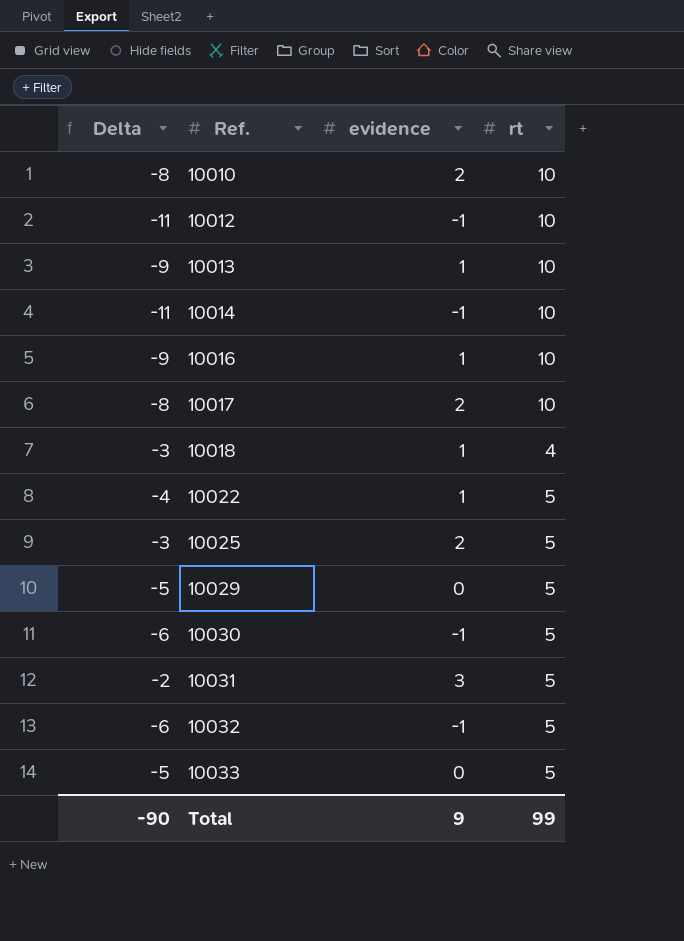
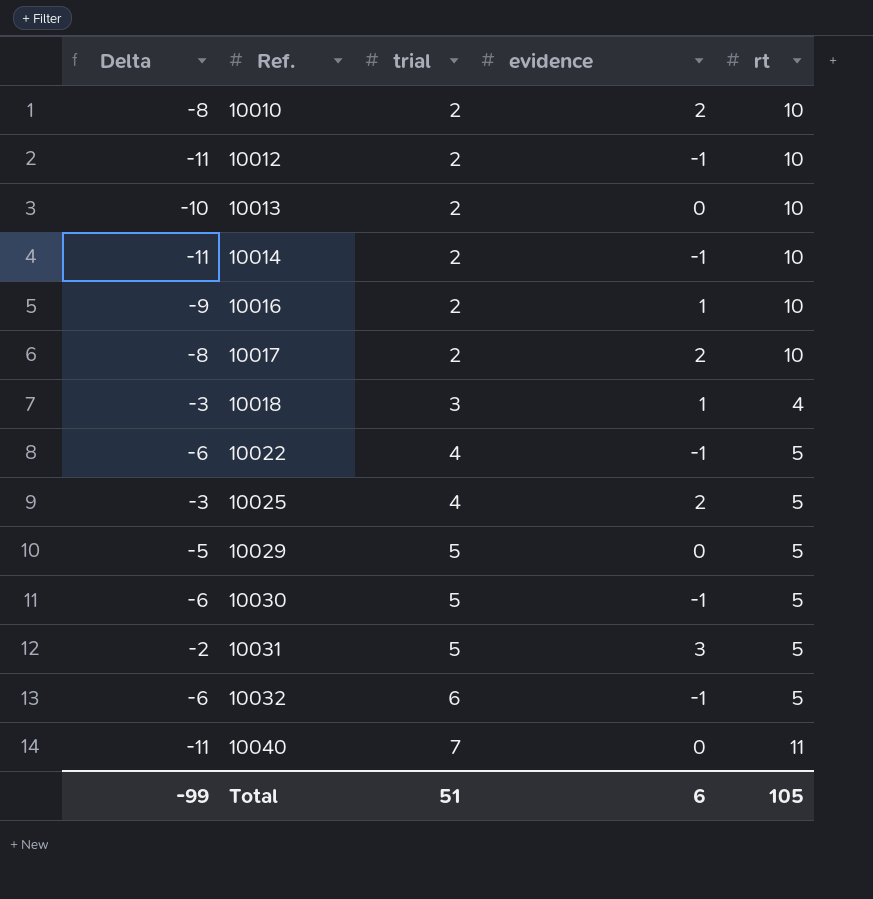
column trial | position: none -> 3
row 10033: -5 | 0 | 5 -> none
10013 | Delta: -9 -> -10
10013 | evidence: 1 -> 0
10022 | Delta: -4 -> -6
10022 | evidence: 1 -> -1
row 10040: none -> -11 | 7 | 0 | 11
Total | Delta: -90 -> -99
Total | evidence: 9 -> 6
Total | rt: 99 -> 105

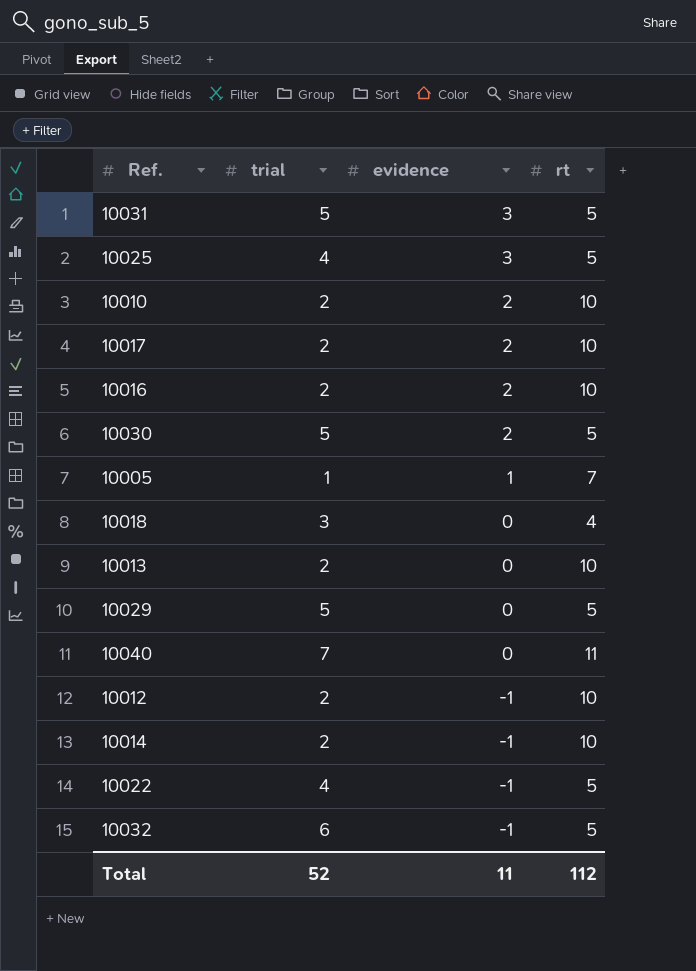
row order: Ref. ascending -> evidence descending
column Delta | formula: [evidence] - [rt] -> none
10025 | evidence: 2 -> 3
10016 | evidence: 1 -> 2
10030 | evidence: -1 -> 2
row 10005: none -> 1 | 1 | 7
10018 | evidence: 1 -> 0
Total | trial: 51 -> 52
Total | evidence: 6 -> 11
Total | rt: 105 -> 112

